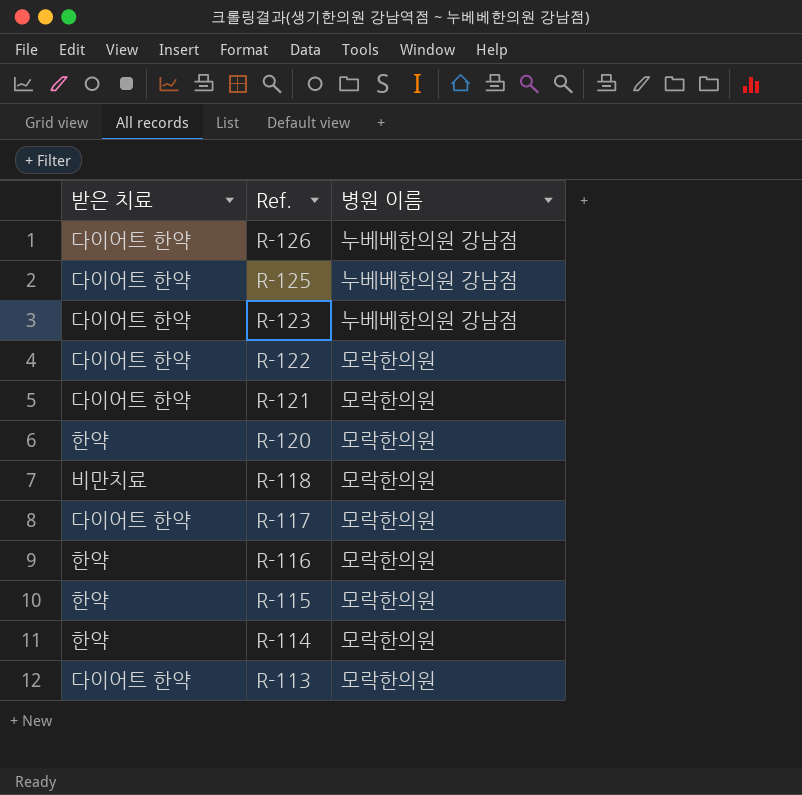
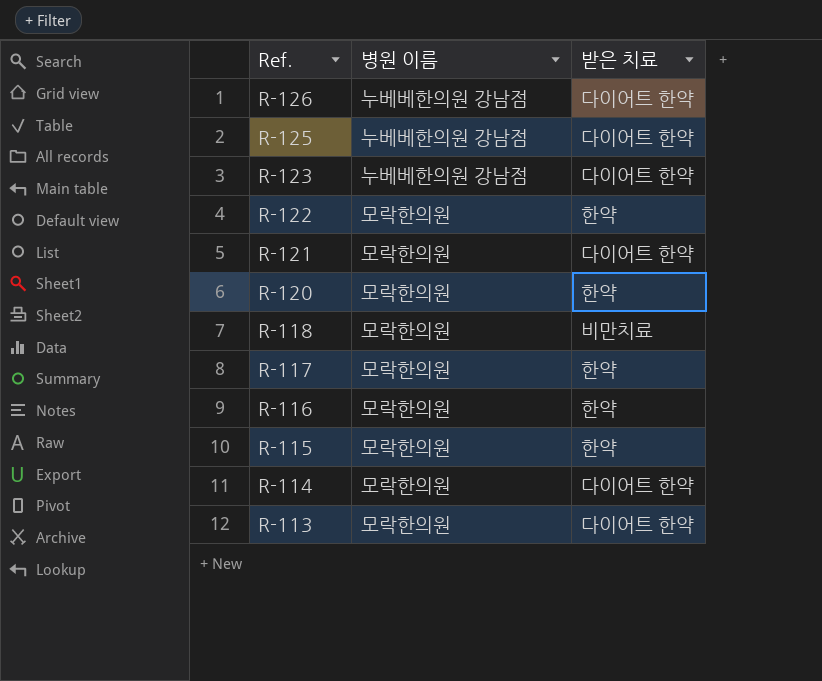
column 받은 치료 | position: 1 -> 3
R-122 | 받은 치료: 다이어트 한약 -> 한약
R-117 | 받은 치료: 다이어트 한약 -> 한약
R-114 | 받은 치료: 한약 -> 다이어트 한약

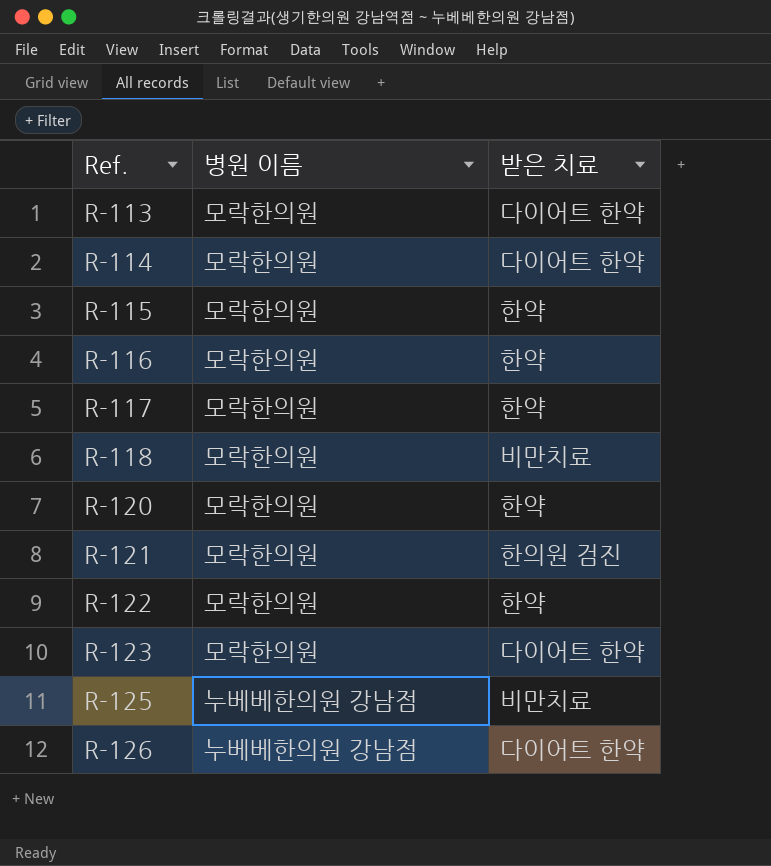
row order: Ref. descending -> Ref. ascending
R-121 | 받은 치료: 다이어트 한약 -> 한의원 검진
R-123 | 병원 이름: 누베베한의원 강남점 -> 모락한의원
R-125 | 받은 치료: 다이어트 한약 -> 비만치료

